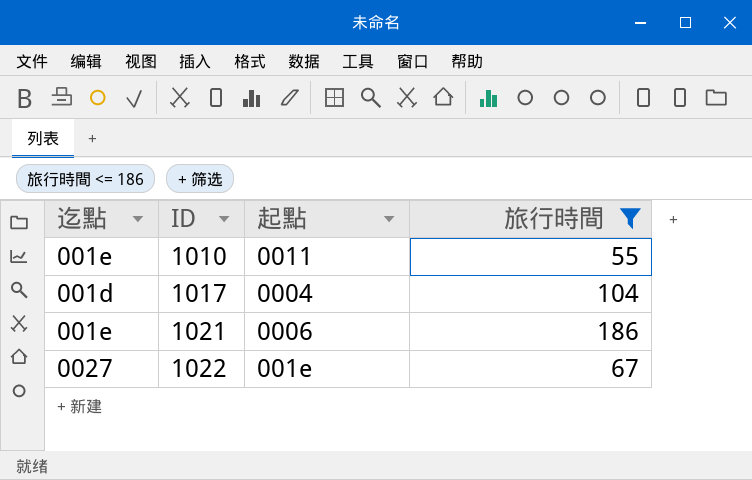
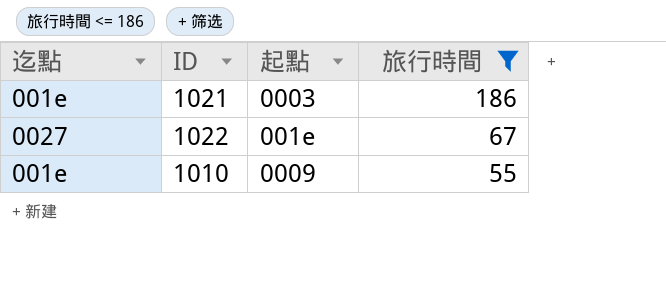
row order: ID ascending -> 旅行時間 descending
row 1017: 001d | 0004 | 104 -> none
1021 | 起點: 0006 -> 0003
1010 | 起點: 0011 -> 0009

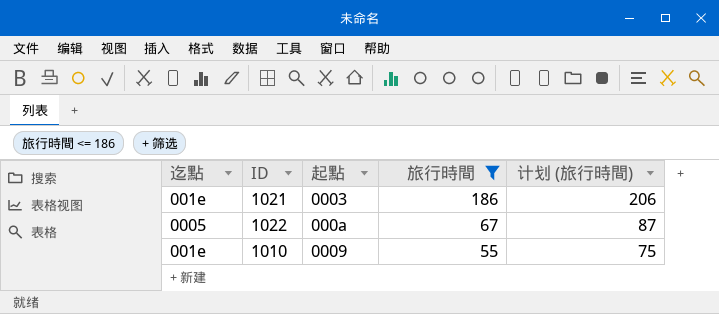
column 计划 (旅行時間) | formula: none -> [旅行時間] + 20
1022 | 迄點: 0027 -> 0005
1022 | 起點: 001e -> 000a

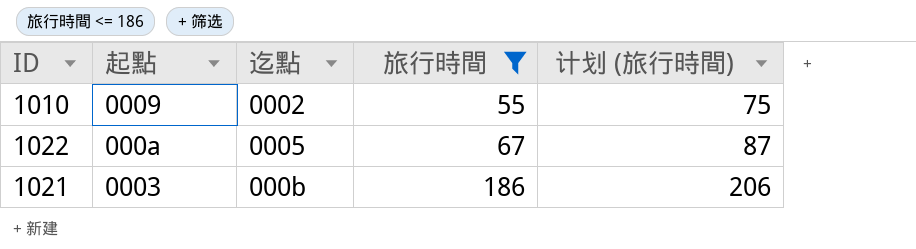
row order: 旅行時間 descending -> 旅行時間 ascending
column 迄點 | position: 1 -> 3
1010 | 迄點: 001e -> 0002
1021 | 迄點: 001e -> 000b

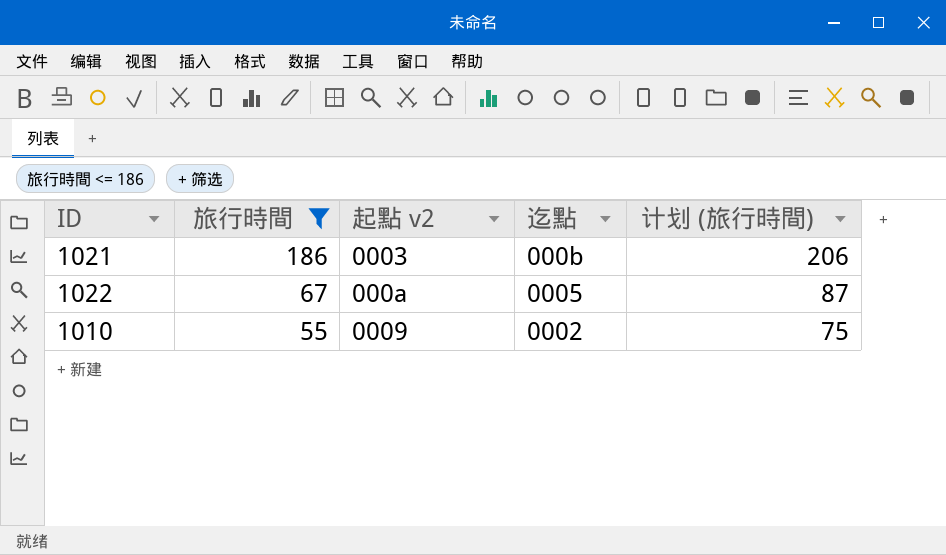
row order: 旅行時間 ascending -> 旅行時間 descending
column 旅行時間 | position: 4 -> 2
column name: 起點 -> 起點 v2

